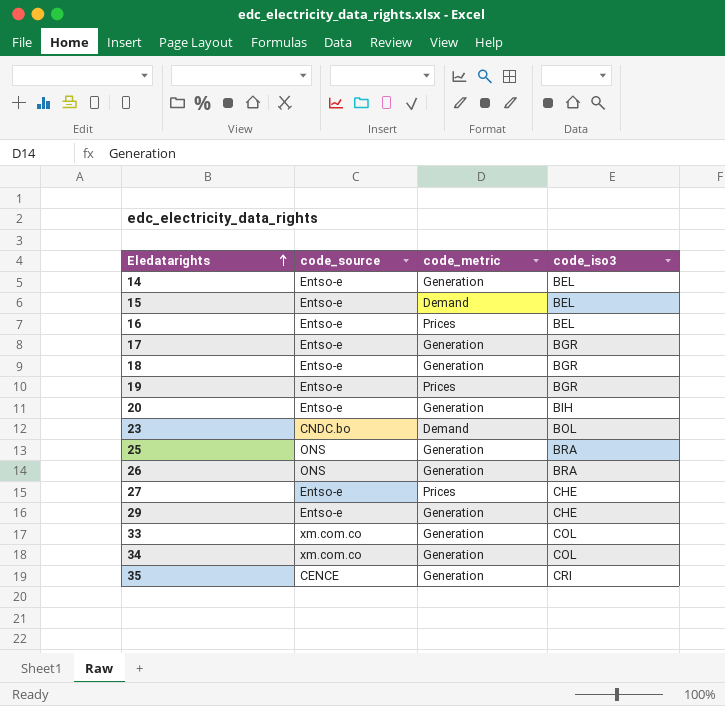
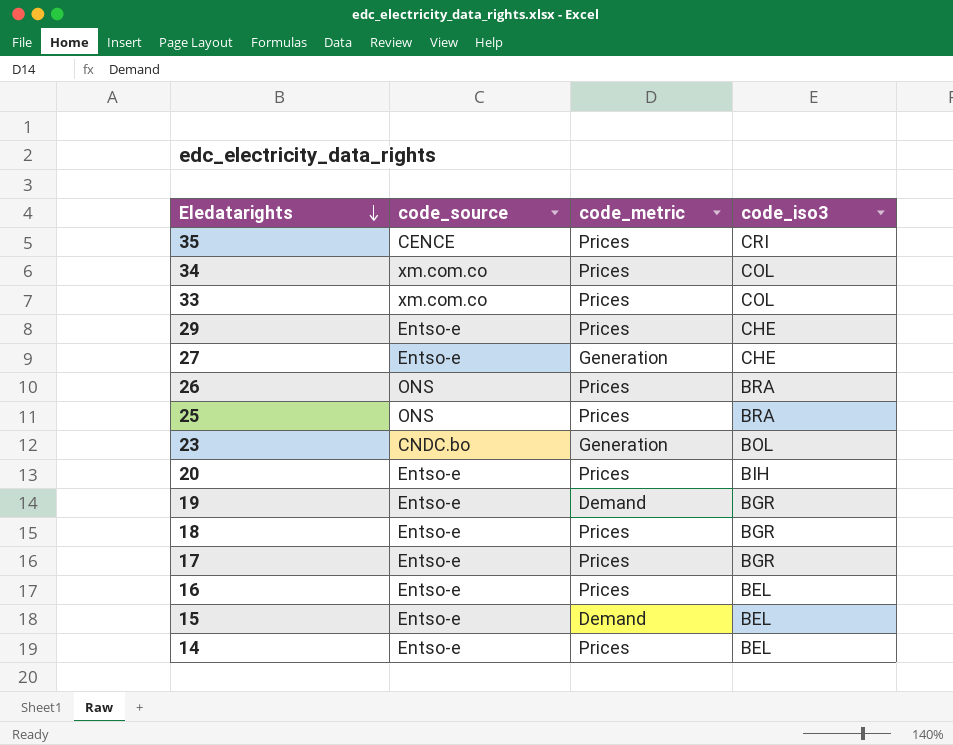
row order: Eledatarights ascending -> Eledatarights descending
35 | code_metric: Generation -> Prices
34 | code_metric: Generation -> Prices
33 | code_metric: Generation -> Prices
29 | code_metric: Generation -> Prices
27 | code_metric: Prices -> Generation
26 | code_metric: Generation -> Prices
25 | code_metric: Generation -> Prices
23 | code_metric: Demand -> Generation
20 | code_metric: Generation -> Prices
19 | code_metric: Prices -> Demand
18 | code_metric: Generation -> Prices
17 | code_metric: Generation -> Prices
14 | code_metric: Generation -> Prices

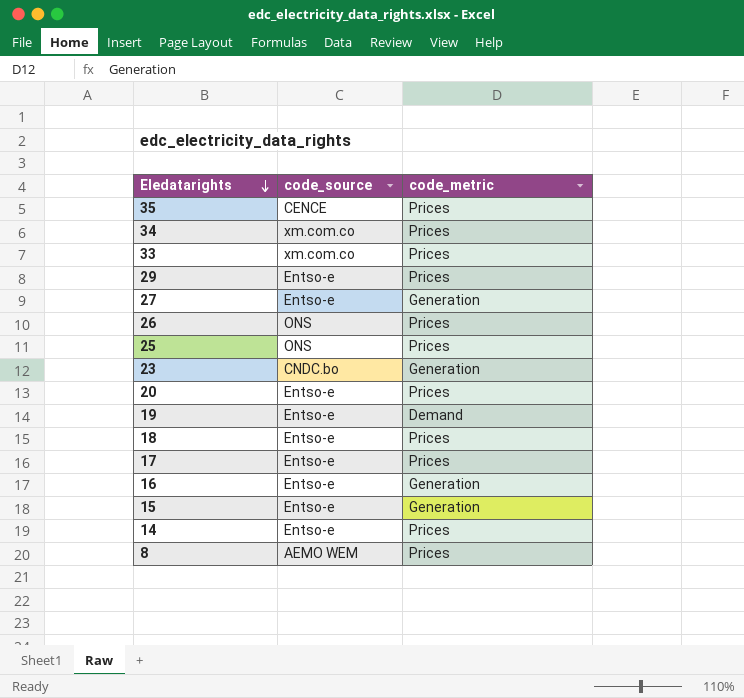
column code_iso3 | position: 4 -> none
16 | code_metric: Prices -> Generation
15 | code_metric: Demand -> Generation
row 8: none -> AEMO WEM | Prices

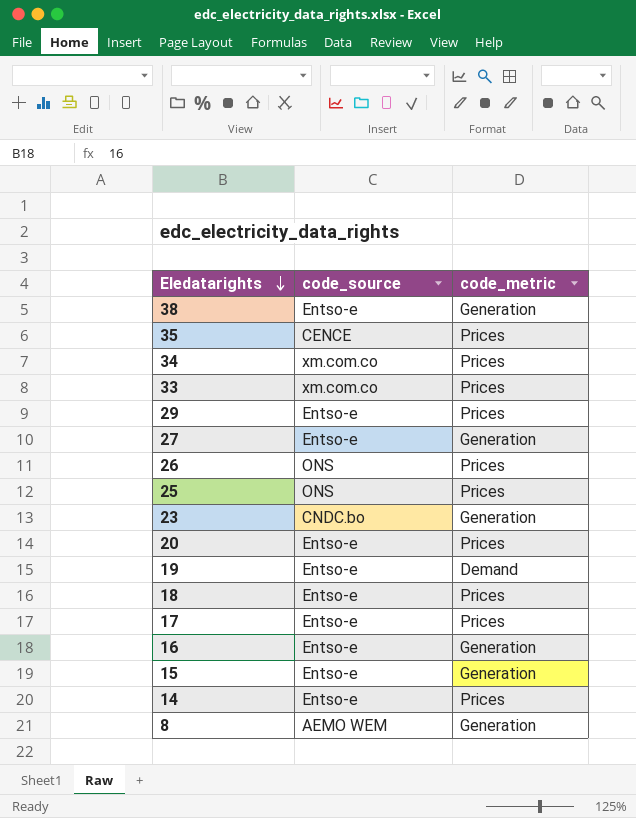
row 38: none -> Entso-e | Generation
8 | code_metric: Prices -> Generation

